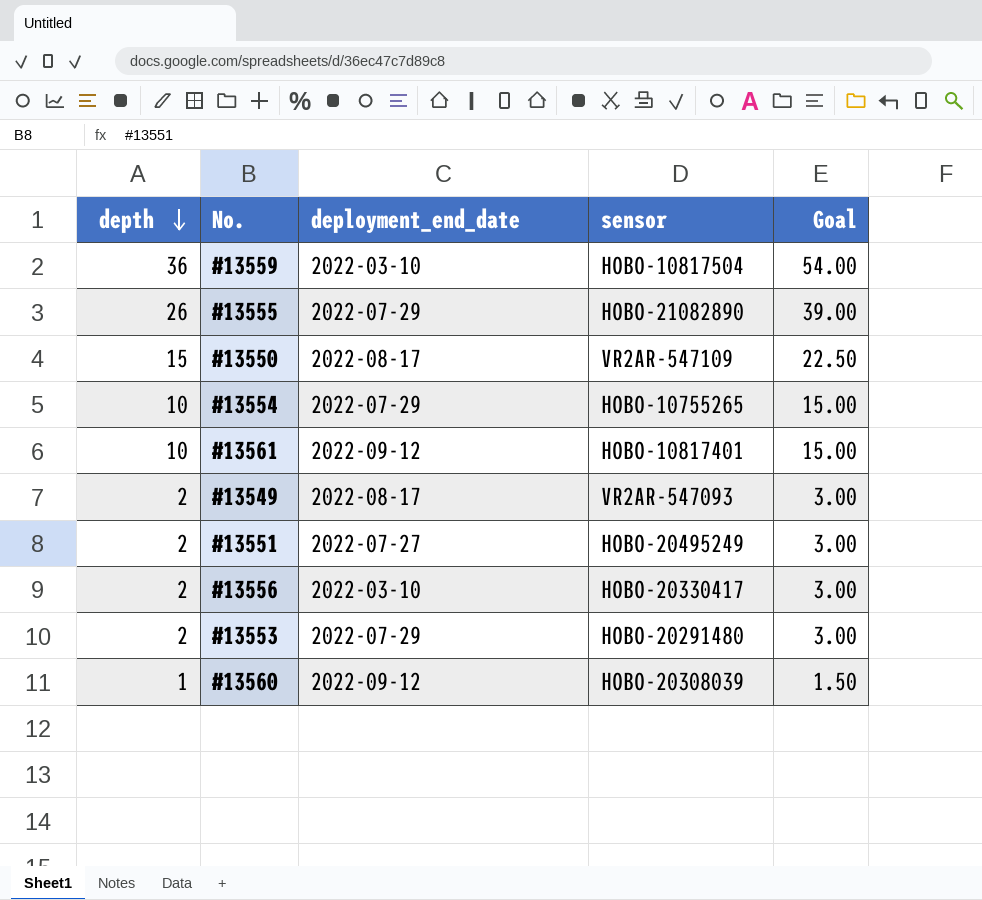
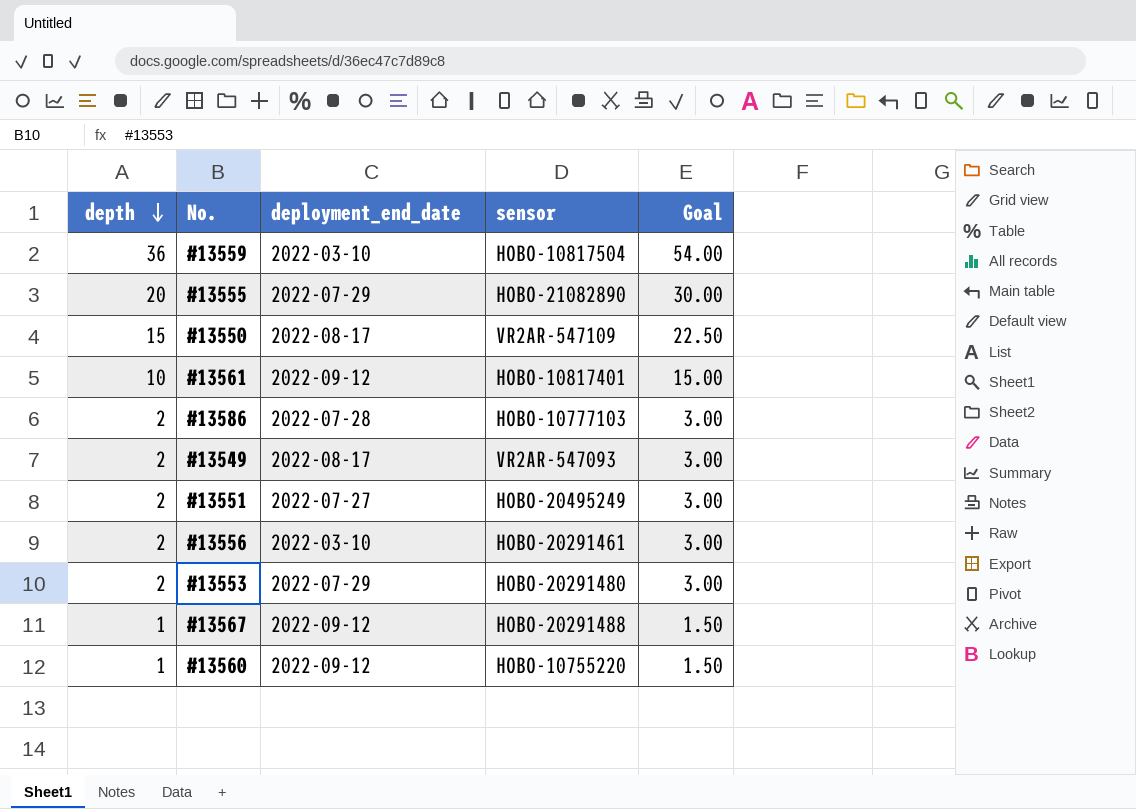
row #13554: 10 | 2022-07-29 | HOBO-10755265 | 15.00 -> none
#13555 | depth: 26 -> 20
#13555 | Goal: 39.00 -> 30.00
row #13586: none -> 2 | 2022-07-28 | HOBO-10777103 | 3.00
#13556 | sensor: HOBO-20330417 -> HOBO-20291461
row #13567: none -> 1 | 2022-09-12 | HOBO-20291488 | 1.50
#13560 | sensor: HOBO-20308039 -> HOBO-10755220

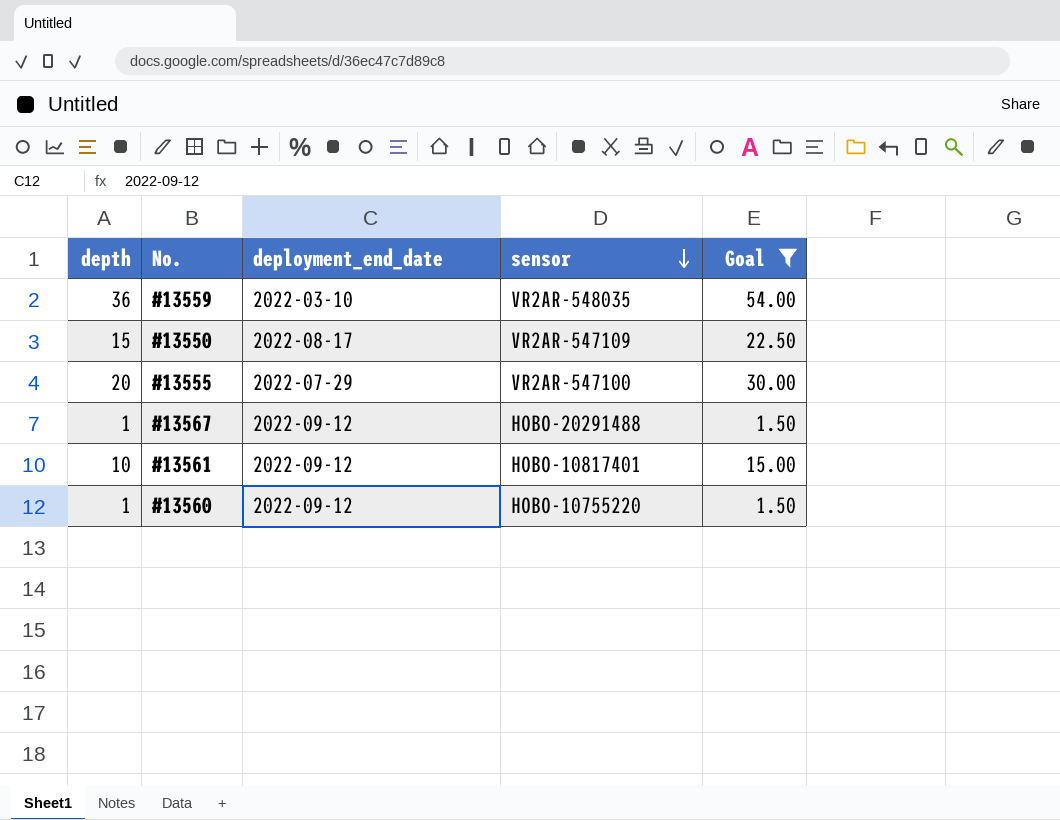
filter: none -> Goal != 3.00
row order: depth descending -> sensor descending
#13559 | sensor: HOBO-10817504 -> VR2AR-548035
#13555 | sensor: HOBO-21082890 -> VR2AR-547100

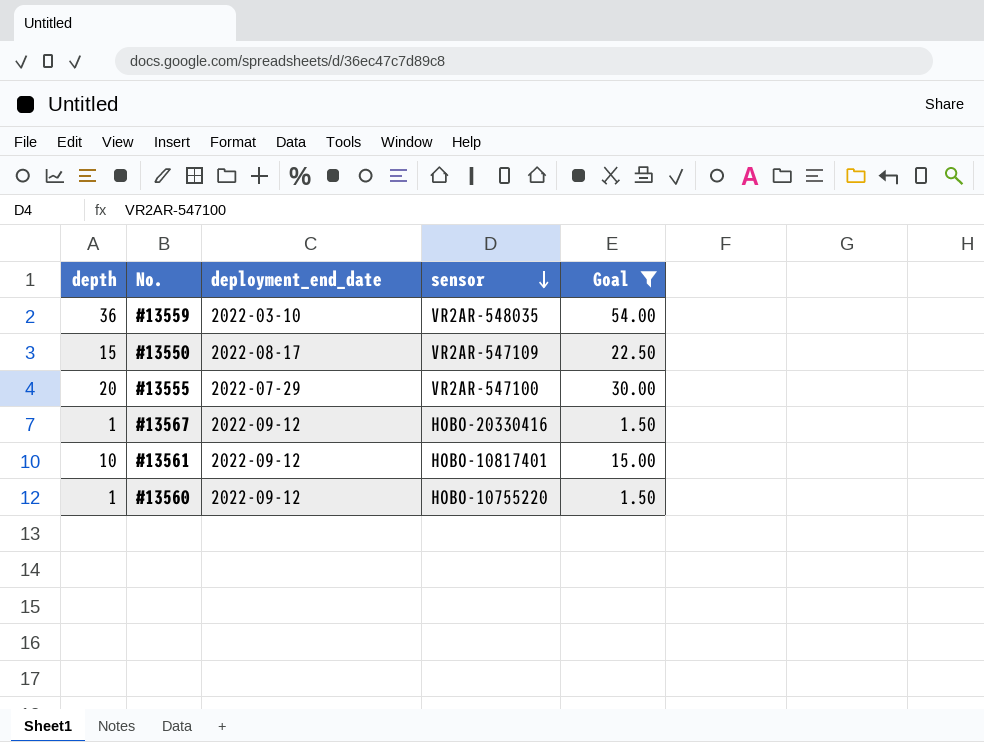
#13567 | sensor: HOBO-20291488 -> HOBO-20330416

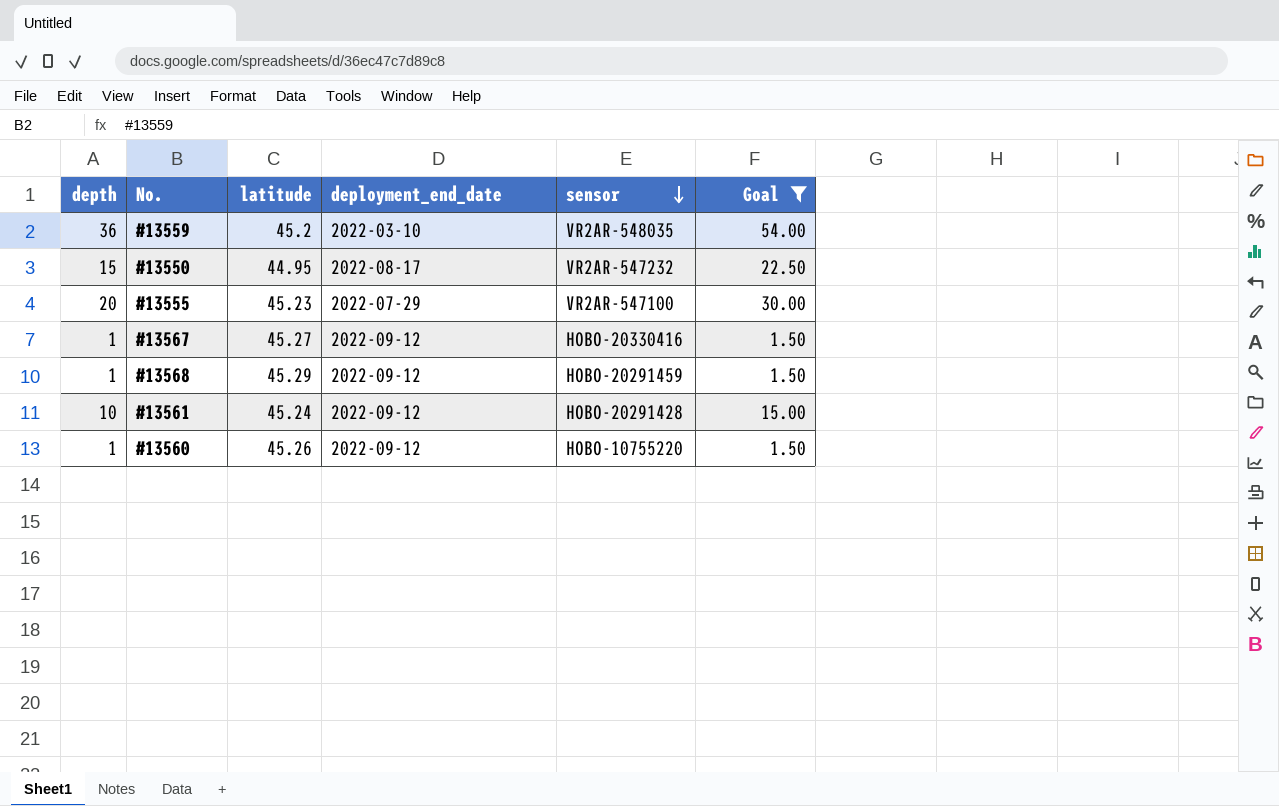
column latitude | position: none -> 3
#13550 | sensor: VR2AR-547109 -> VR2AR-547232
row #13568: none -> 1 | 45.29 | 2022-09-12 | HOBO-20291459 | 1.50
#13561 | sensor: HOBO-10817401 -> HOBO-20291428

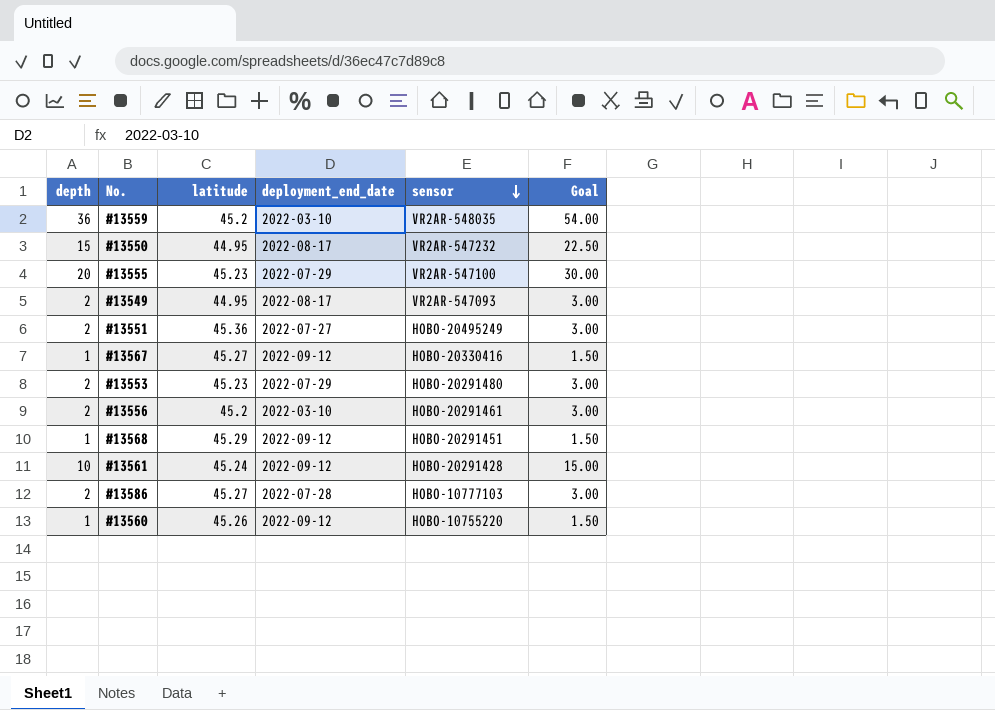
filter: Goal != 3.00 -> none
#13568 | sensor: HOBO-20291459 -> HOBO-20291451

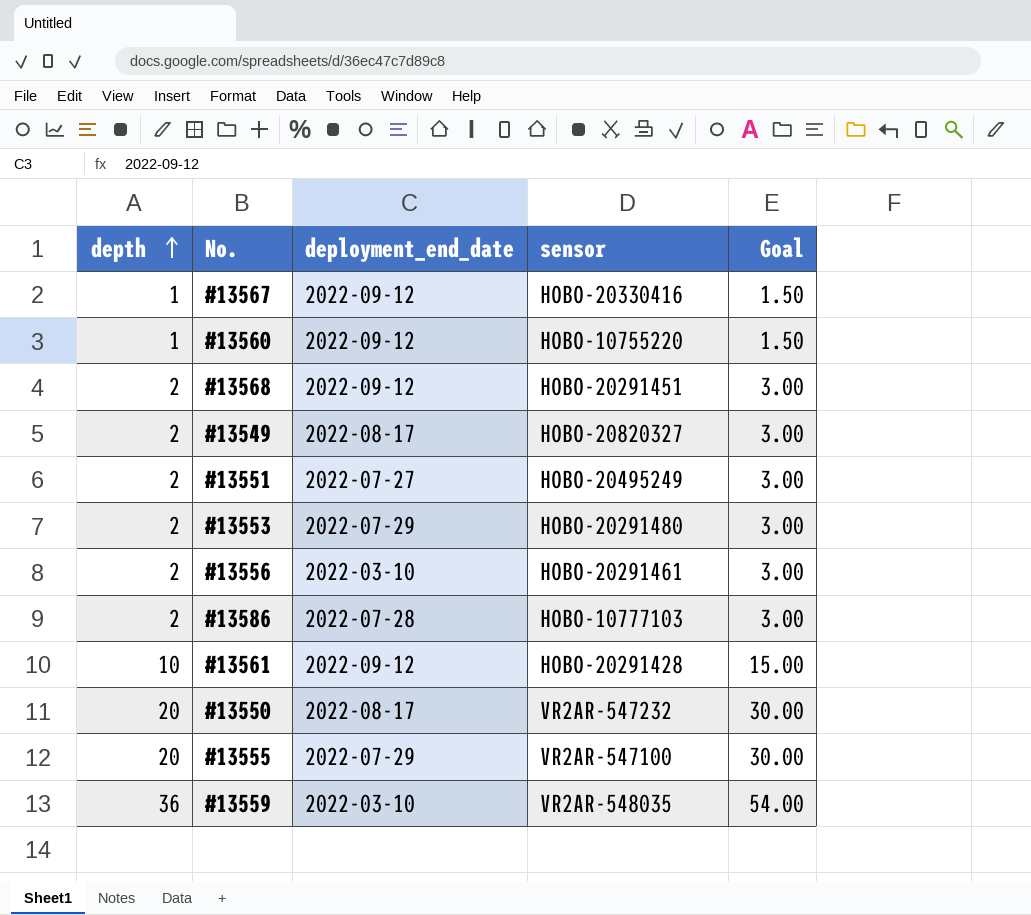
row order: sensor descending -> depth ascending
column latitude | position: 3 -> none
#13568 | depth: 1 -> 2
#13568 | Goal: 1.50 -> 3.00
#13549 | sensor: VR2AR-547093 -> HOBO-20820327
#13550 | depth: 15 -> 20
#13550 | Goal: 22.50 -> 30.00

